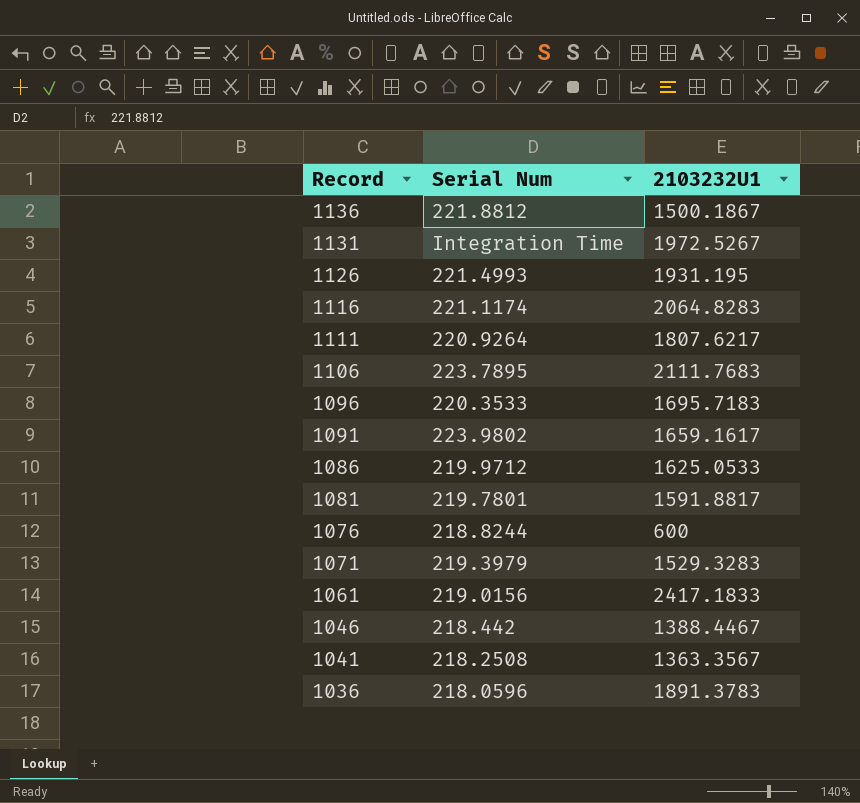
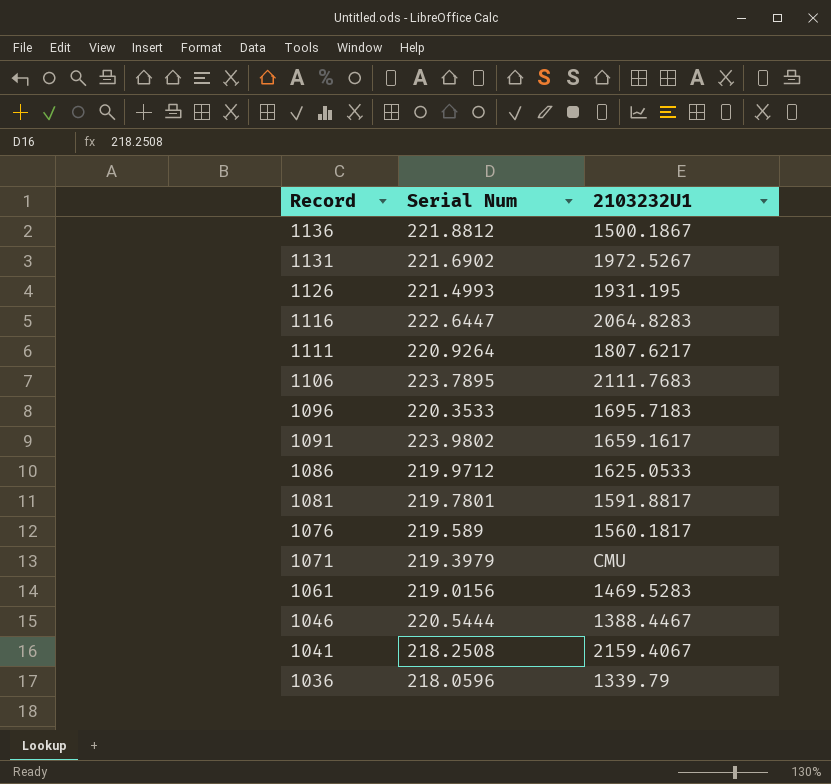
1131 | Serial Num: Integration Time -> 221.6902
1116 | Serial Num: 221.1174 -> 222.6447
1076 | Serial Num: 218.8244 -> 219.589
1076 | 2103232U1: 600 -> 1560.1817
1071 | 2103232U1: 1529.3283 -> CMU
1061 | 2103232U1: 2417.1833 -> 1469.5283
1046 | Serial Num: 218.442 -> 220.5444
1041 | 2103232U1: 1363.3567 -> 2159.4067
1036 | 2103232U1: 1891.3783 -> 1339.79

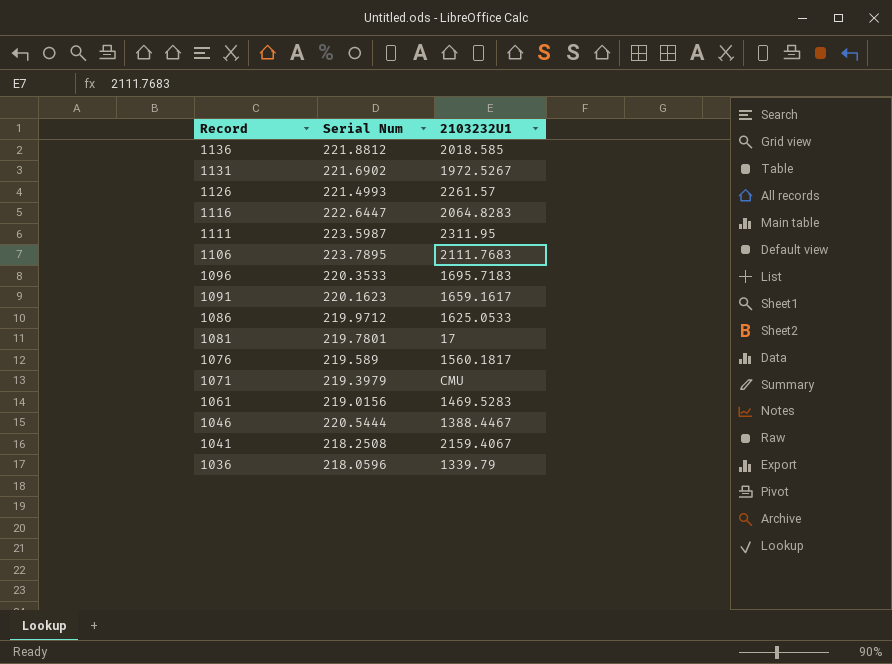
1136 | 2103232U1: 1500.1867 -> 2018.585
1126 | 2103232U1: 1931.195 -> 2261.57
1111 | Serial Num: 220.9264 -> 223.5987
1111 | 2103232U1: 1807.6217 -> 2311.95
1091 | Serial Num: 223.9802 -> 220.1623
1081 | 2103232U1: 1591.8817 -> 17

